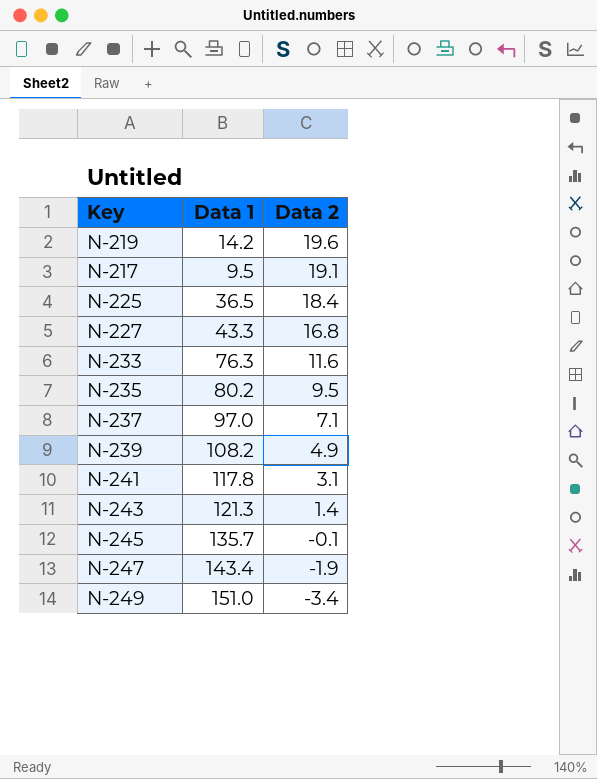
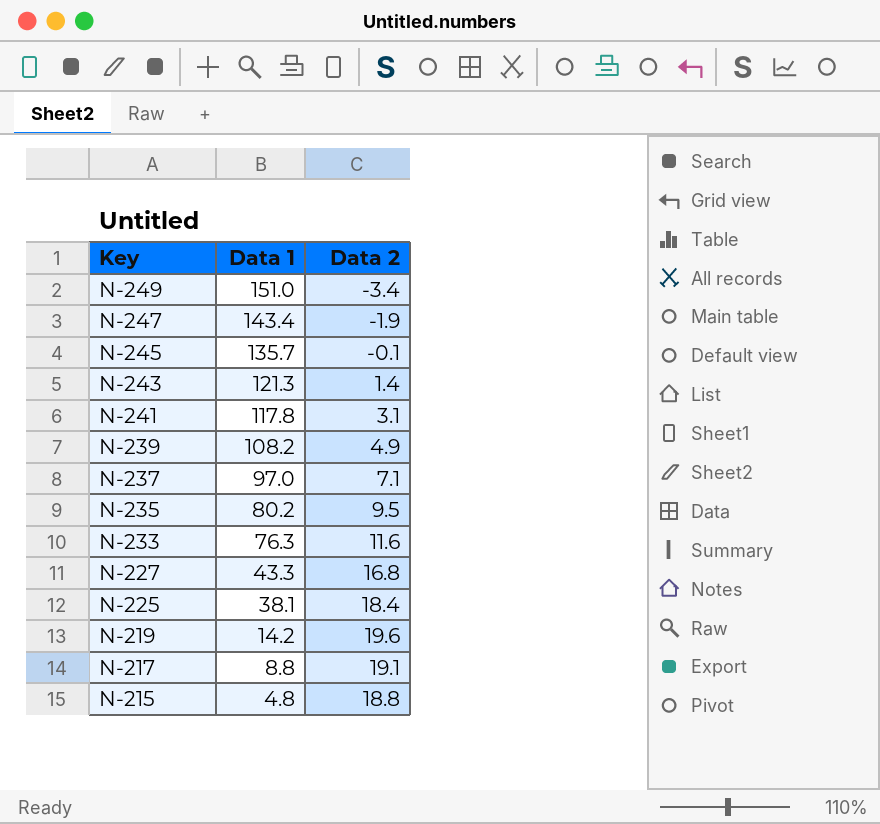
row order: Data 2 descending -> Key descending
N-225 | Data 1: 36.5 -> 38.1
N-217 | Data 1: 9.5 -> 8.8
row N-215: none -> 4.8 | 18.8

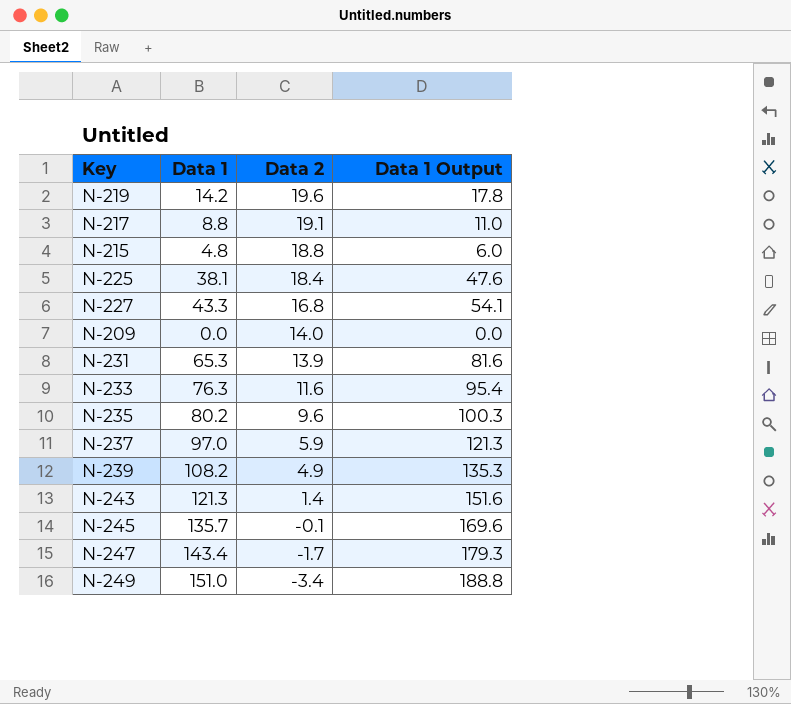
row order: Key descending -> Data 2 descending
column Data 1 Output | formula: none -> [Data 1] * 1.25
row N-241: 117.8 | 3.1 -> none
row N-209: none -> 0.0 | 14.0 | 0.0
row N-231: none -> 65.3 | 13.9 | 81.6
N-235 | Data 2: 9.5 -> 9.6
N-237 | Data 2: 7.1 -> 5.9
N-247 | Data 2: -1.9 -> -1.7

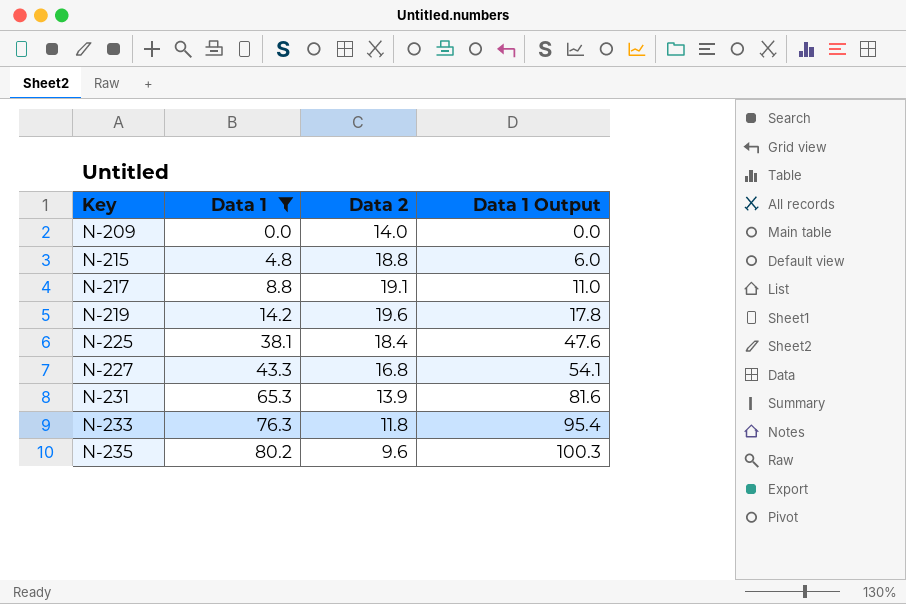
filter: none -> Data 1 <= 80.2
row order: Data 2 descending -> Key ascending
N-233 | Data 2: 11.6 -> 11.8

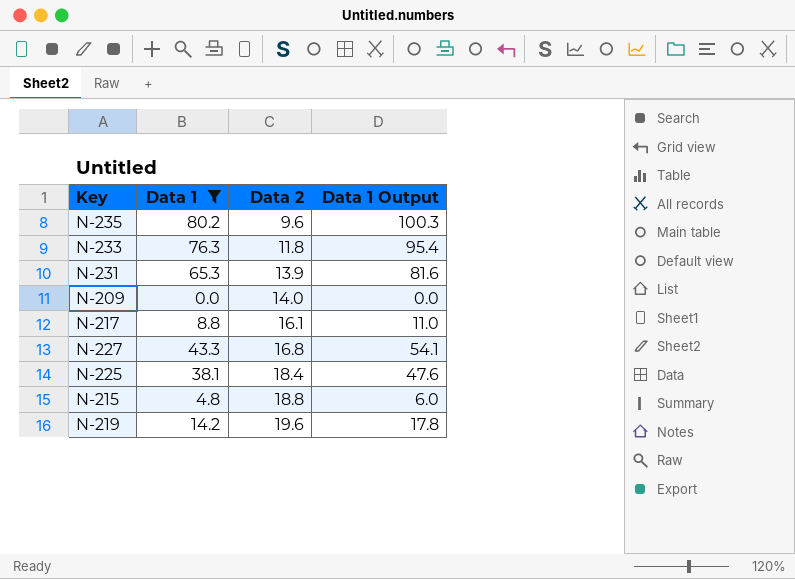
row order: Key ascending -> Data 2 ascending
N-217 | Data 2: 19.1 -> 16.1

